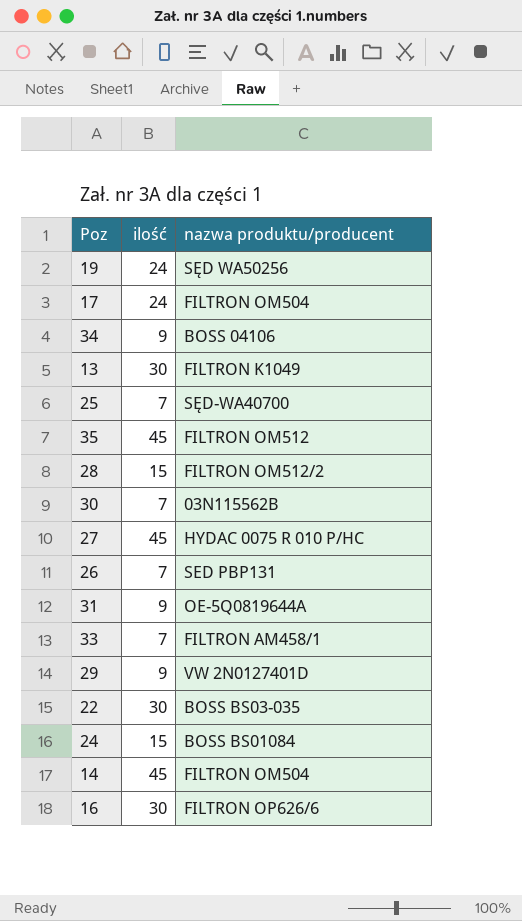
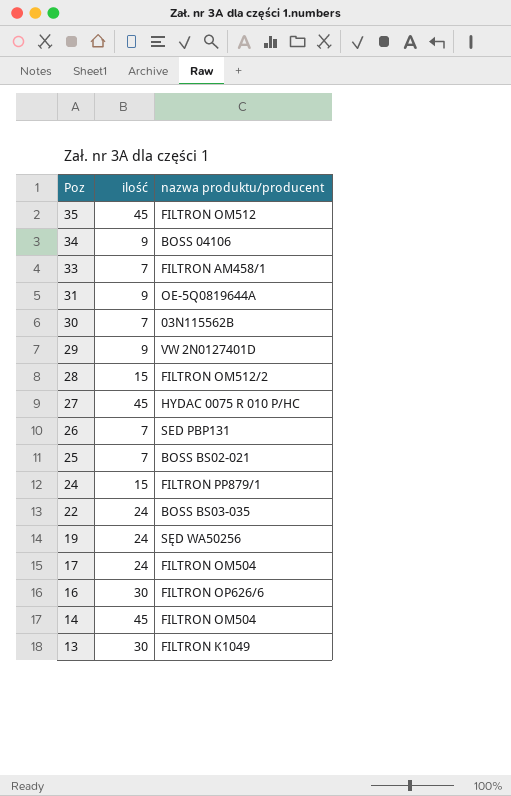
row order: none -> Poz descending
25 | nazwa produktu/producent: SĘD-WA40700 -> BOSS BS02-021
24 | nazwa produktu/producent: BOSS BS01084 -> FILTRON PP879/1
22 | ilość: 30 -> 24

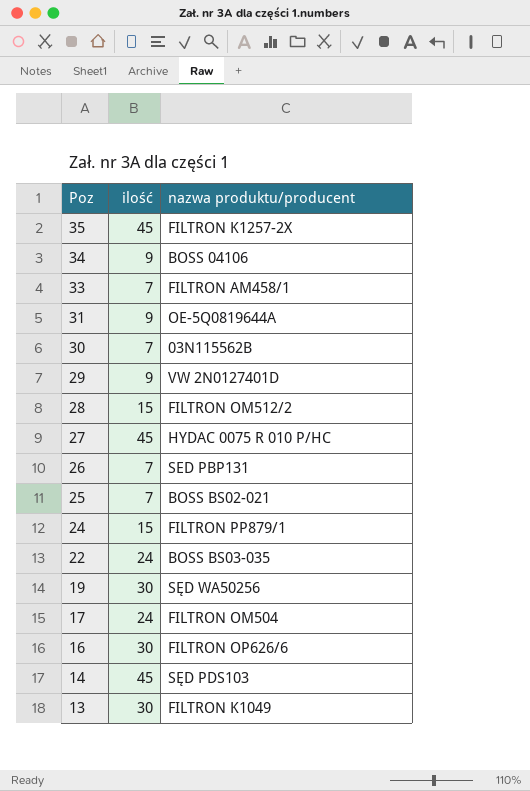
35 | nazwa produktu/producent: FILTRON OM512 -> FILTRON K1257-2X
19 | ilość: 24 -> 30
14 | nazwa produktu/producent: FILTRON OM504 -> SĘD PDS103

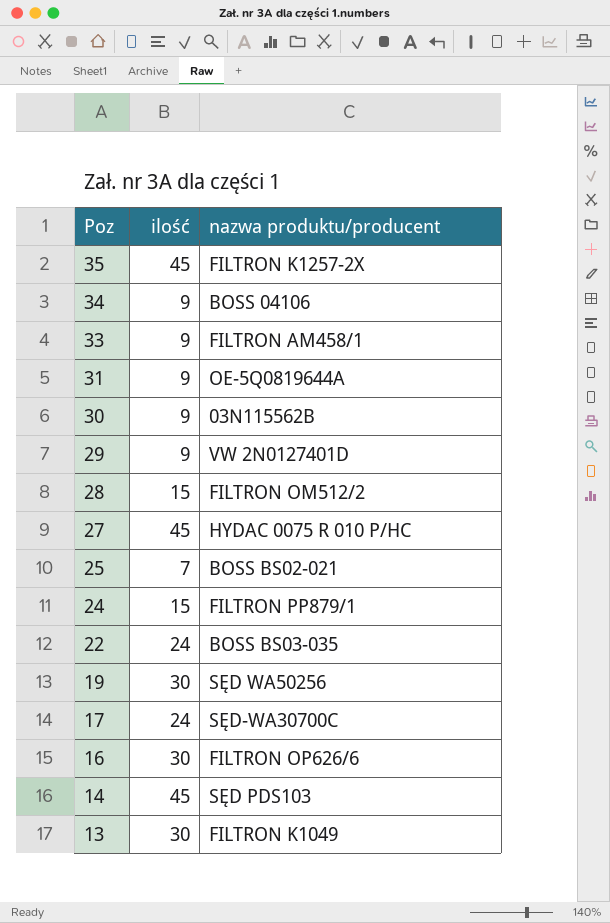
row 26: 7 | SED PBP131 -> none
33 | ilość: 7 -> 9
30 | ilość: 7 -> 9
17 | nazwa produktu/producent: FILTRON OM504 -> SĘD-WA30700C

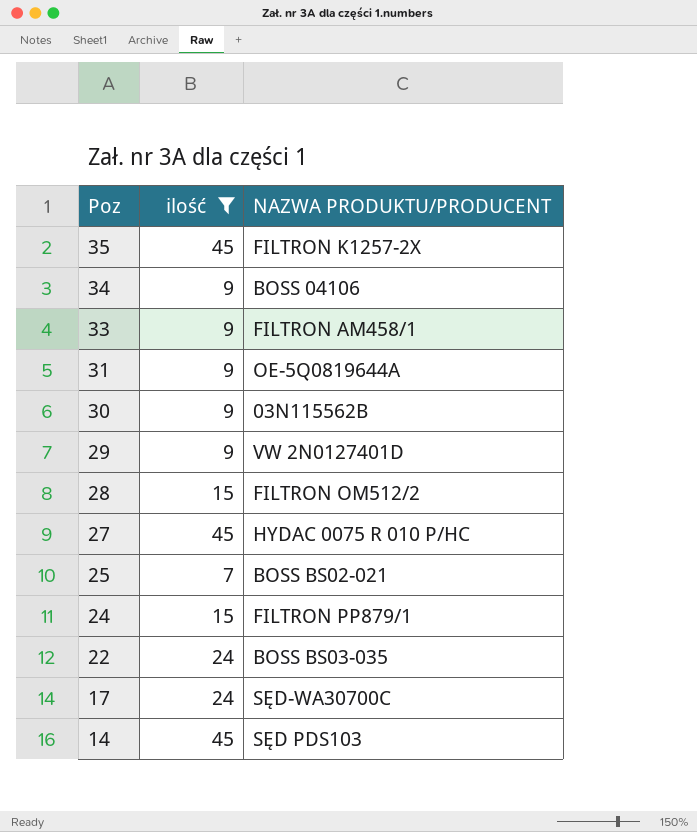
filter: none -> ilość != 30
column name: nazwa produktu/producent -> NAZWA PRODUKTU/PRODUCENT

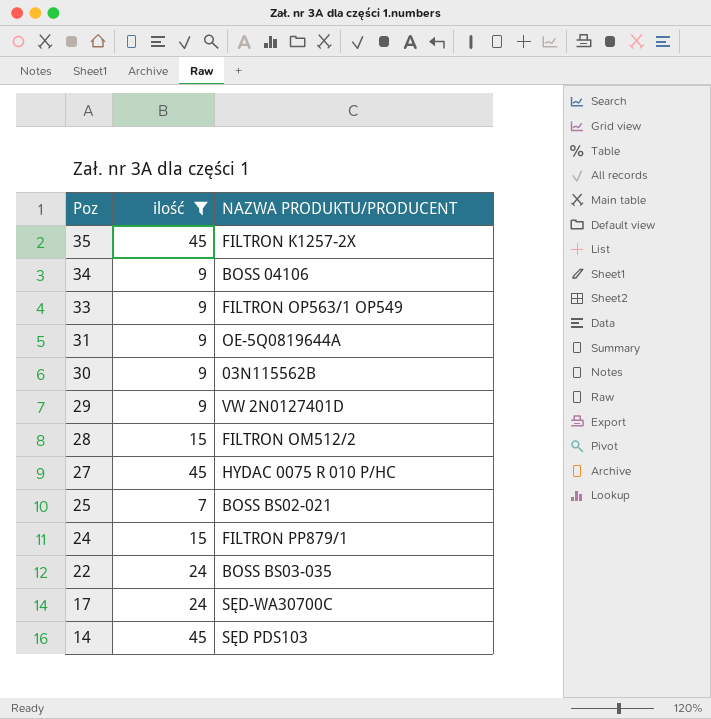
33 | NAZWA PRODUKTU/PRODUCENT: FILTRON AM458/1 -> FILTRON OP563/1 OP549

